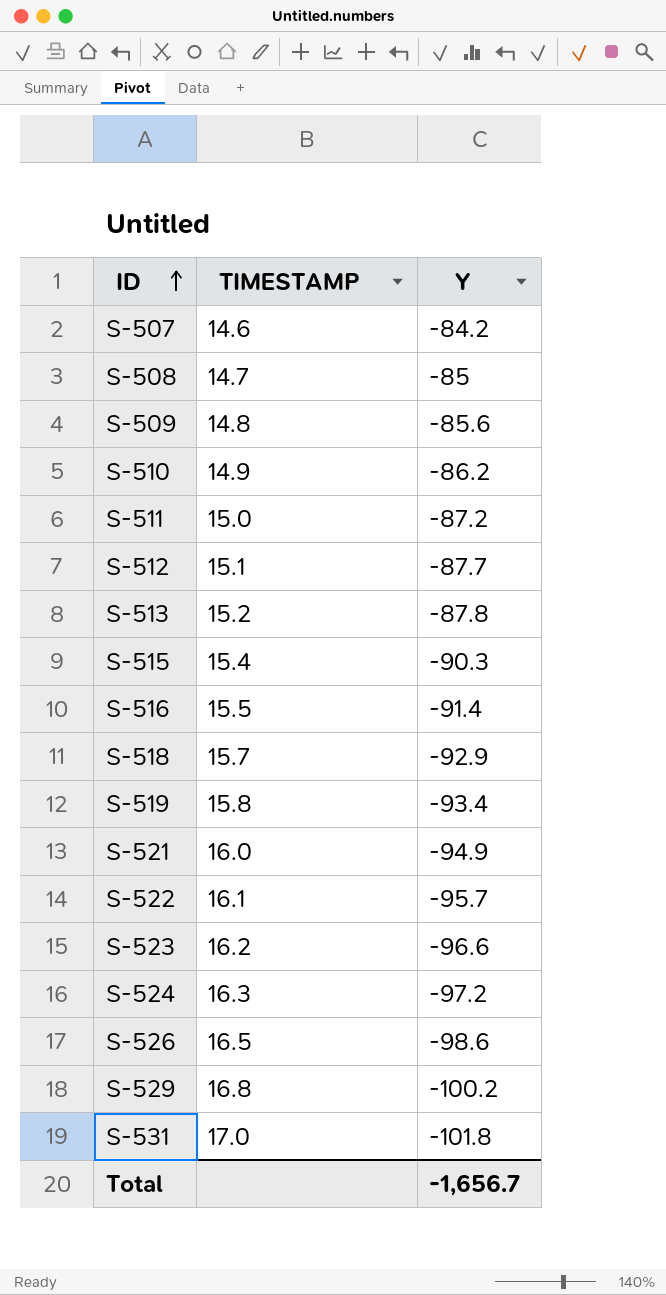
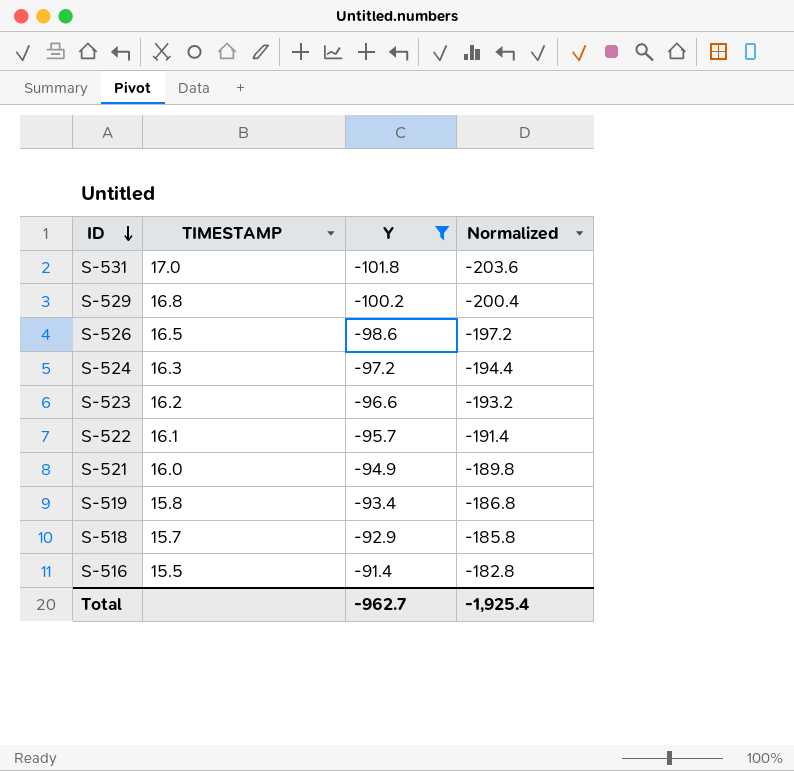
filter: none -> Y <= -91.4
row order: ID ascending -> ID descending
column Normalized | formula: none -> [Y] * 2
Total | Y: -1,656.7 -> -962.7

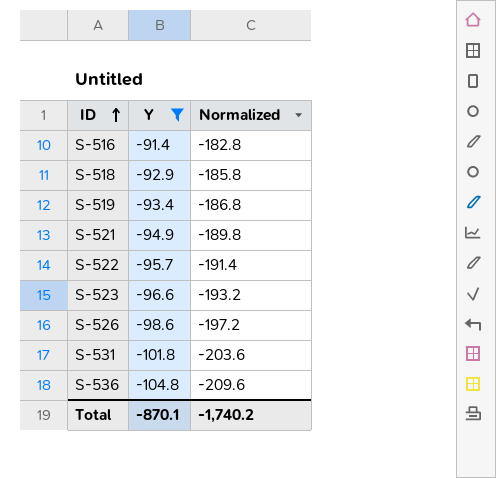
row order: ID descending -> ID ascending
column TIMESTAMP | position: 2 -> none
row S-529: 16.8 | -100.2 | -200.4 -> none
row S-524: 16.3 | -97.2 | -194.4 -> none
row S-536: none -> -104.8 | -209.6
Total | Y: -962.7 -> -870.1
Total | Normalized: -1,925.4 -> -1,740.2

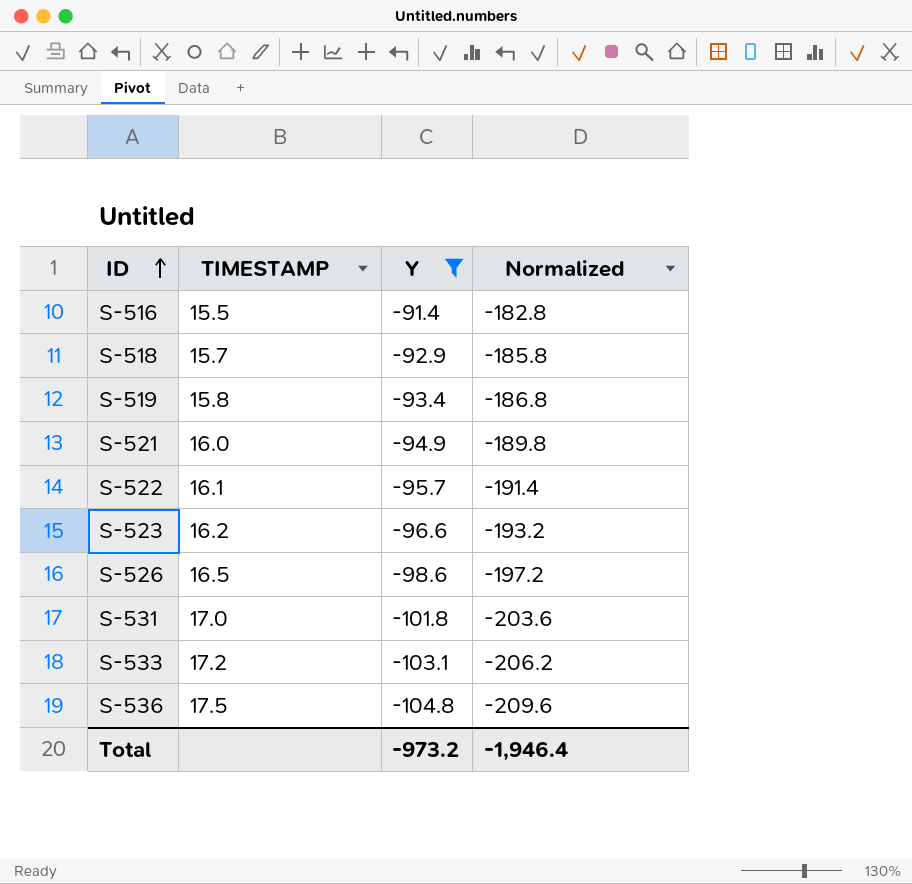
column TIMESTAMP | position: none -> 2
row S-533: none -> 17.2 | -103.1 | -206.2
Total | Y: -870.1 -> -973.2
Total | Normalized: -1,740.2 -> -1,946.4

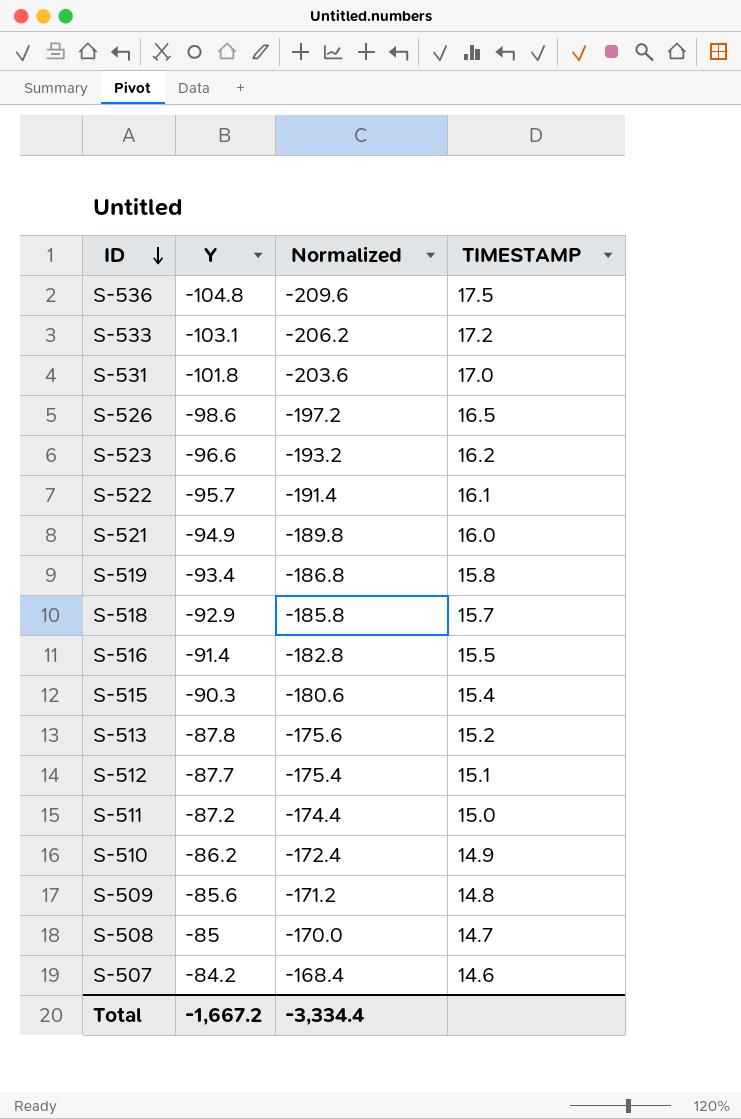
filter: Y <= -91.4 -> none
row order: ID ascending -> ID descending
column TIMESTAMP | position: 2 -> 4
Total | Y: -973.2 -> -1,667.2
Total | Normalized: -1,946.4 -> -3,334.4

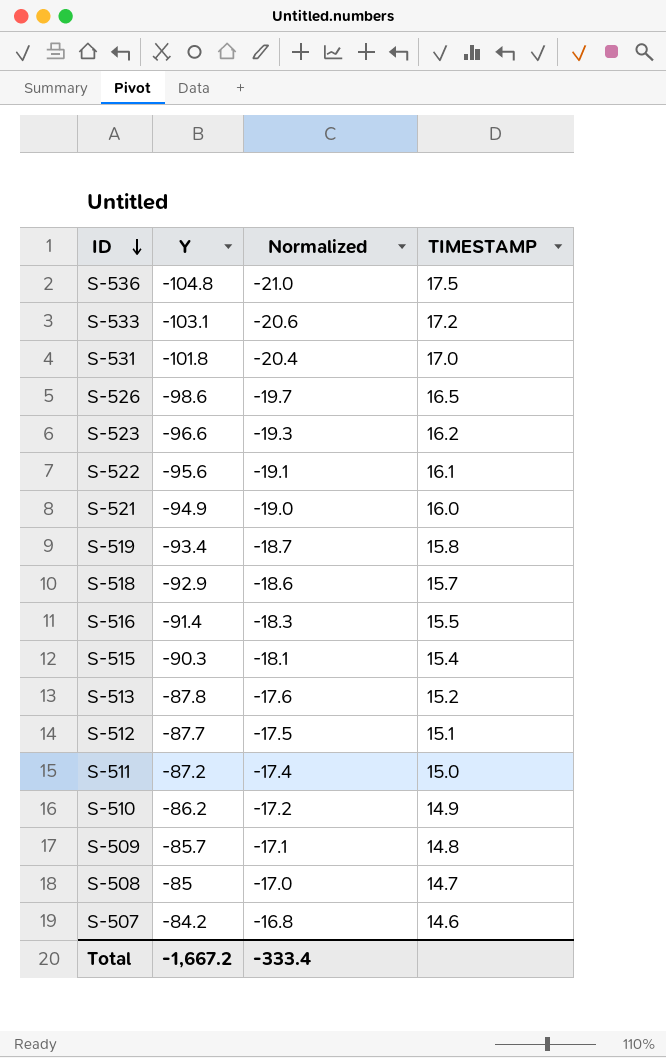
column Normalized | formula: [Y] * 2 -> [Y] * 0.2
S-522 | Y: -95.7 -> -95.6
S-509 | Y: -85.6 -> -85.7
Total | Normalized: -3,334.4 -> -333.4

